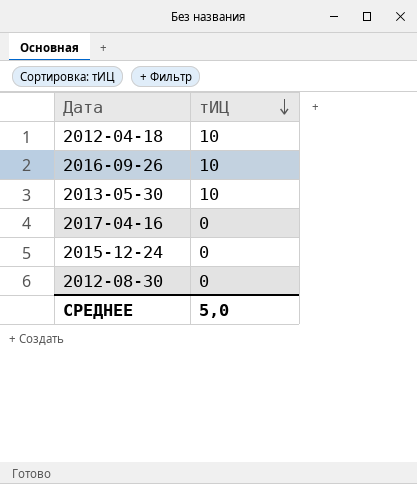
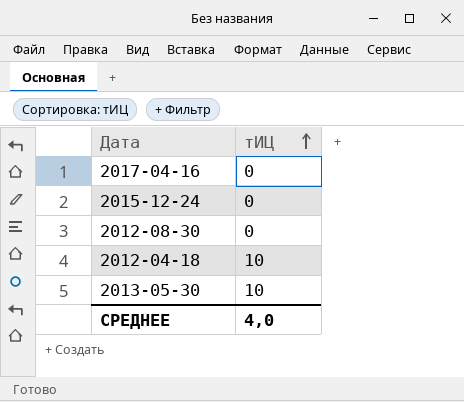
row order: тИЦ descending -> тИЦ ascending
row 2016-09-26: 10 -> none
СРЕДНЕЕ | тИЦ: 5,0 -> 4,0

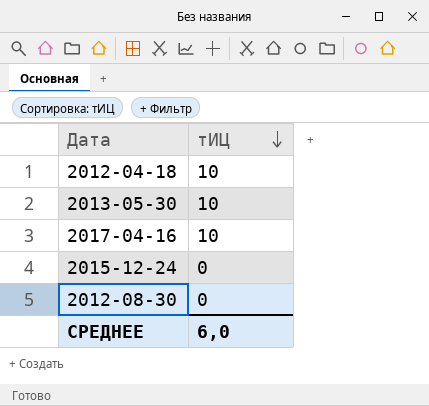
row order: тИЦ ascending -> тИЦ descending
2017-04-16 | тИЦ: 0 -> 10
СРЕДНЕЕ | тИЦ: 4,0 -> 6,0

